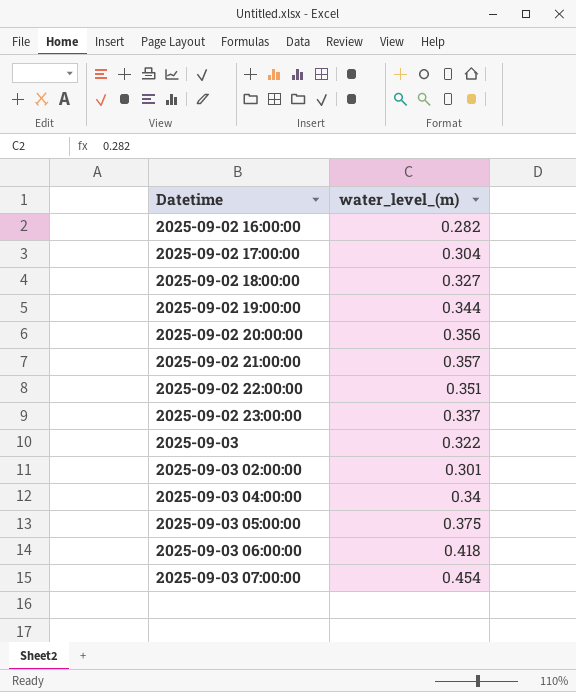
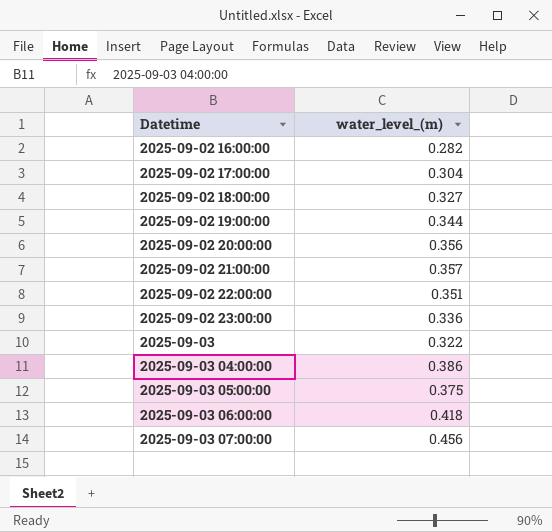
row 2025-09-03 02:00:00: 0.301 -> none
2025-09-02 23:00:00 | water_level_(m): 0.337 -> 0.336
2025-09-03 04:00:00 | water_level_(m): 0.34 -> 0.386
2025-09-03 07:00:00 | water_level_(m): 0.454 -> 0.456

